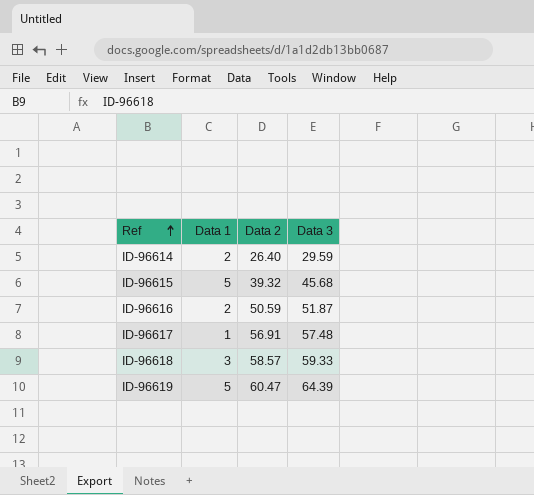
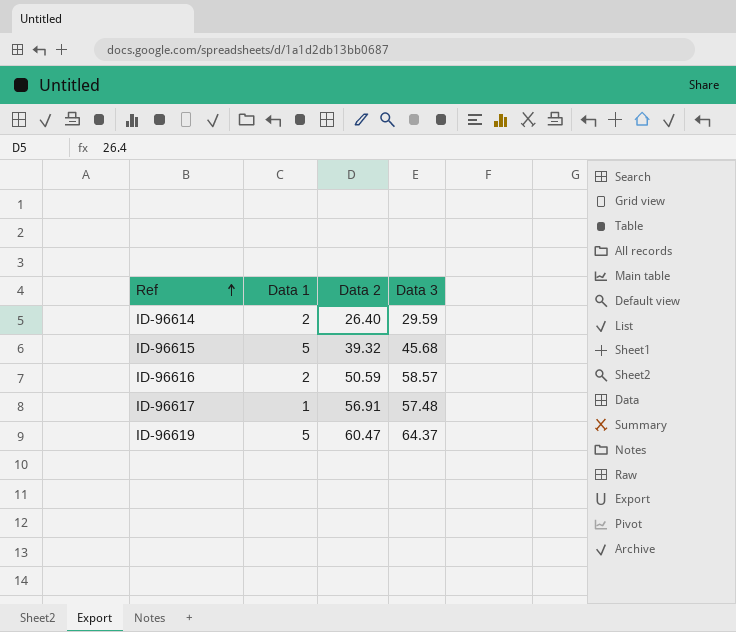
row ID-96618: 3 | 58.57 | 59.33 -> none
ID-96616 | Data 3: 51.87 -> 58.57
ID-96619 | Data 3: 64.39 -> 64.37

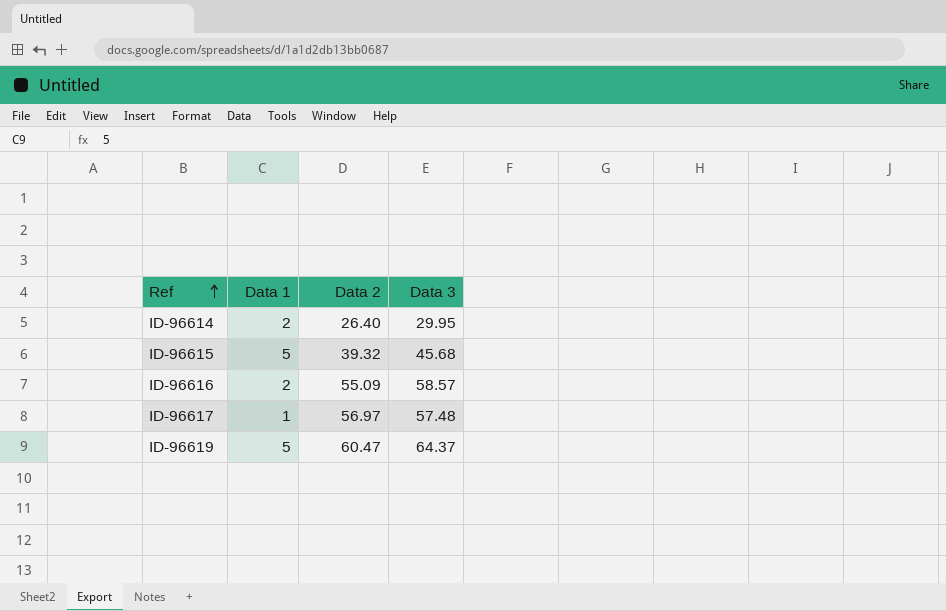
ID-96614 | Data 3: 29.59 -> 29.95
ID-96616 | Data 2: 50.59 -> 55.09
ID-96617 | Data 2: 56.91 -> 56.97

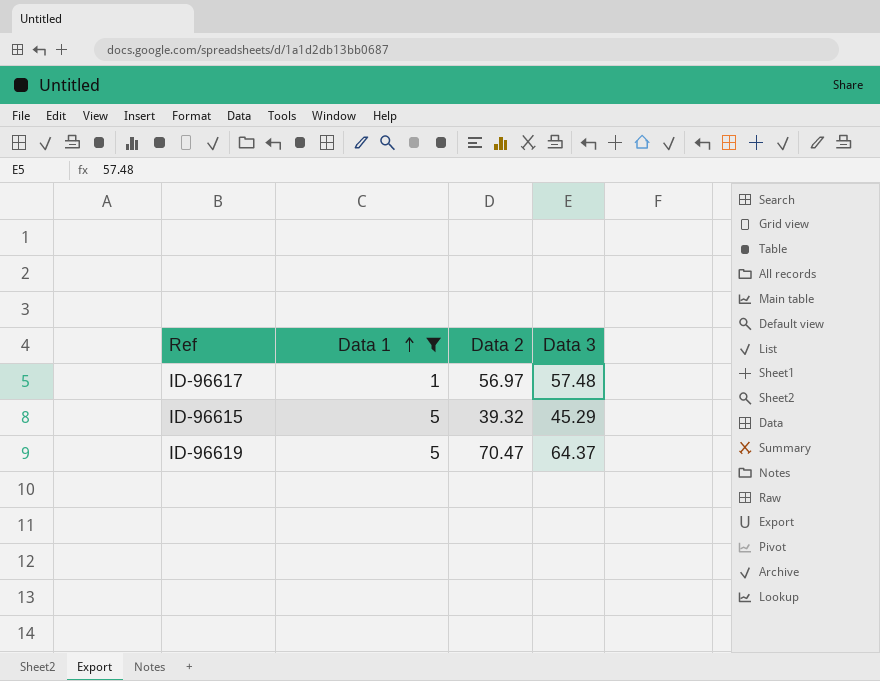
filter: none -> Data 1 != 2
row order: Ref ascending -> Data 1 ascending
ID-96615 | Data 3: 45.68 -> 45.29
ID-96619 | Data 2: 60.47 -> 70.47

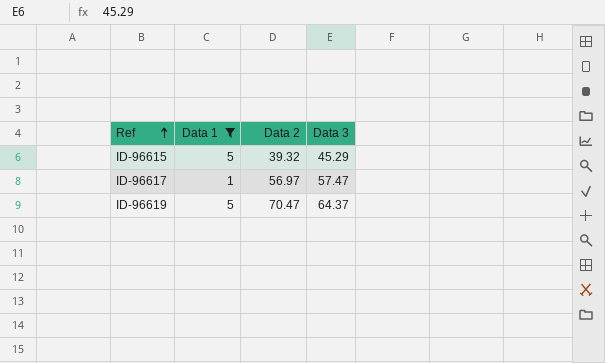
row order: Data 1 ascending -> Ref ascending
ID-96617 | Data 3: 57.48 -> 57.47

